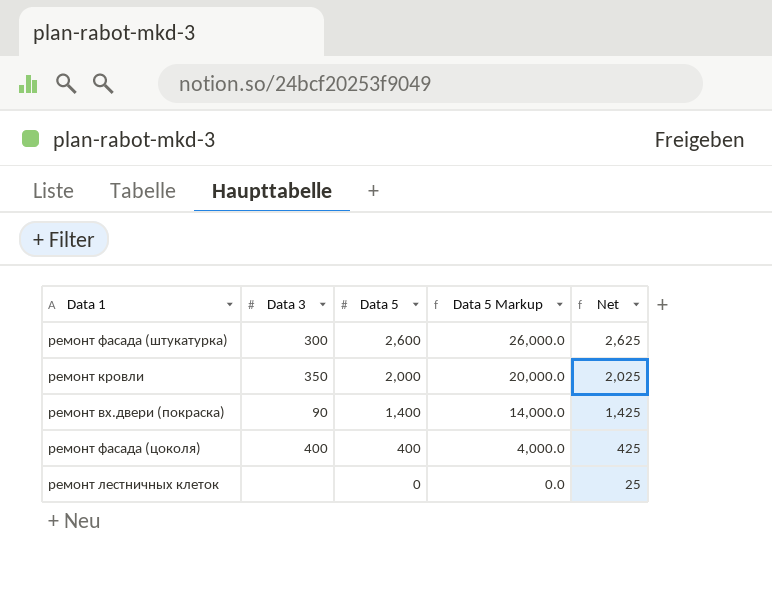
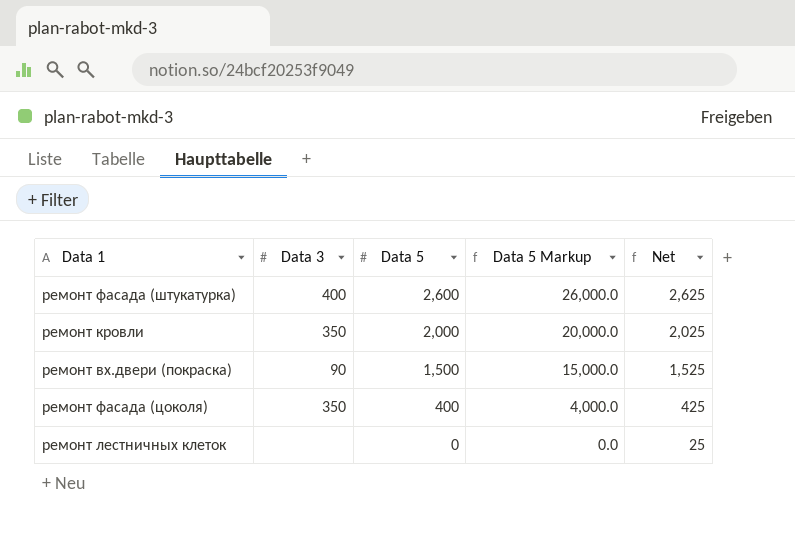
ремонт фасада (штукатурка) | Data 3: 300 -> 400
ремонт вх.двери (покраска) | Data 5: 1,400 -> 1,500
ремонт вх.двери (покраска) | Data 5 Markup: 14,000.0 -> 15,000.0
ремонт вх.двери (покраска) | Net: 1,425 -> 1,525
ремонт фасада (цоколя) | Data 3: 400 -> 350

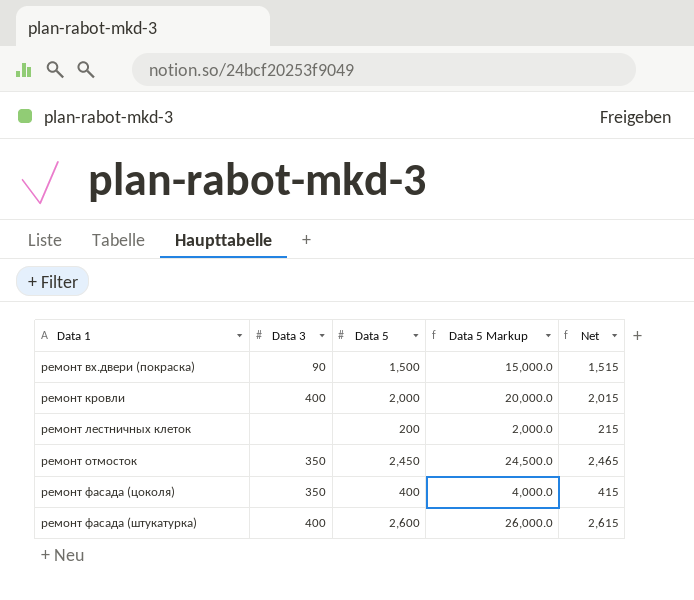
row order: Data 5 descending -> Data 1 ascending
column Net | formula: [Data 5] + 25 -> [Data 5] + 15
ремонт кровли | Data 3: 350 -> 400
ремонт лестничных клеток | Data 5: 0 -> 200
ремонт лестничных клеток | Data 5 Markup: 0.0 -> 2,000.0
row ремонт отмосток: none -> 350 | 2,450 | 24,500.0 | 2,465

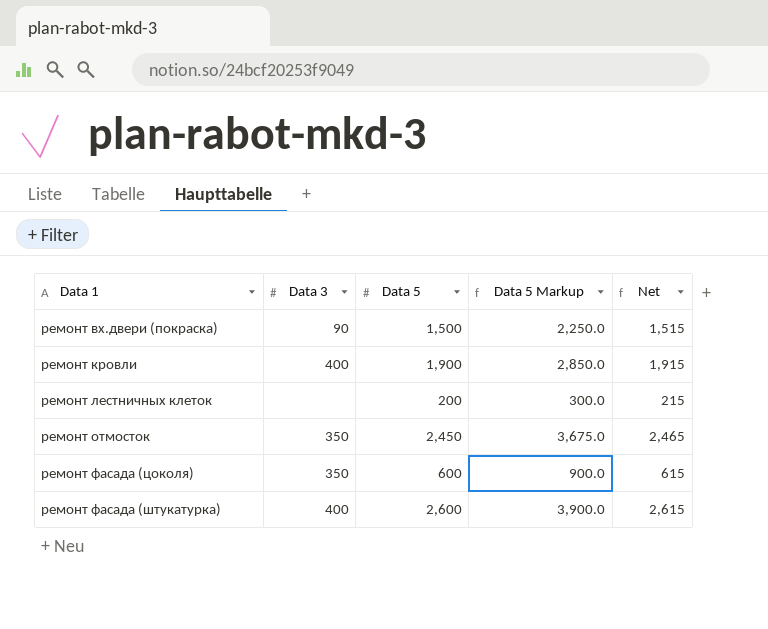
column Data 5 Markup | formula: [Data 5] * 10 -> [Data 5] * 1.5
ремонт кровли | Data 5: 2,000 -> 1,900
ремонт кровли | Net: 2,015 -> 1,915
ремонт фасада (цоколя) | Data 5: 400 -> 600
ремонт фасада (цоколя) | Net: 415 -> 615

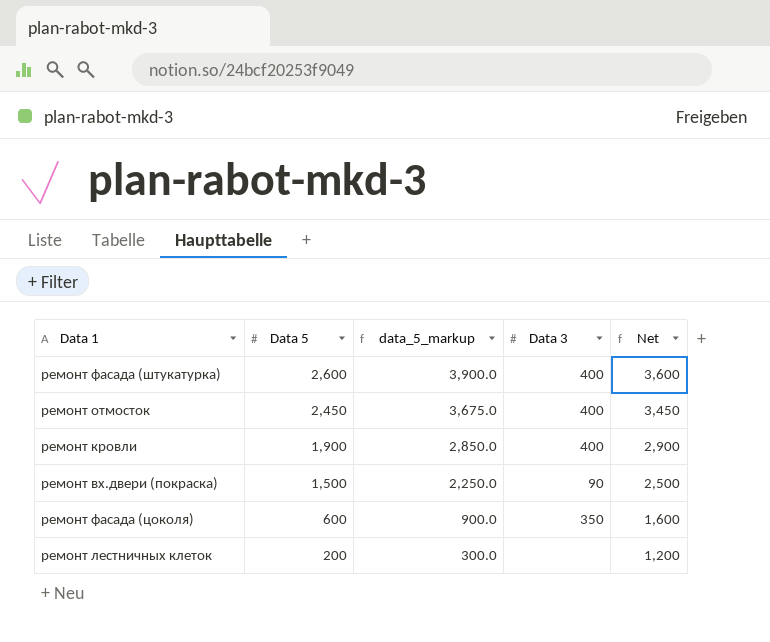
row order: Data 1 ascending -> Data 5 descending
column name: Data 5 Markup -> data_5_markup
column Data 3 | position: 2 -> 4
column Net | formula: [Data 5] + 15 -> [Data 5] + 1000
ремонт отмосток | Data 3: 350 -> 400

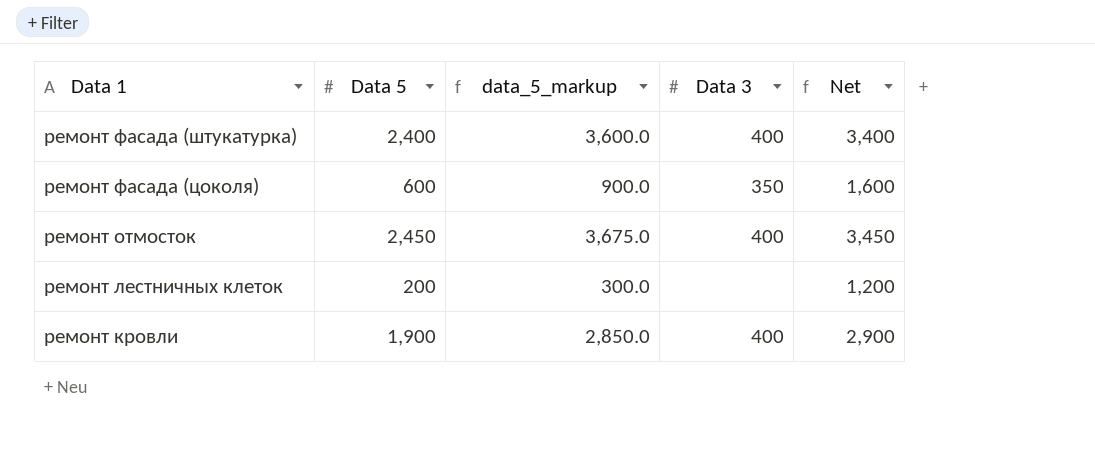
row order: Data 5 descending -> Data 1 descending
row ремонт вх.двери (покраска): 1,500 | 2,250.0 | 90 | 2,500 -> none
ремонт фасада (штукатурка) | Data 5: 2,600 -> 2,400
ремонт фасада (штукатурка) | data_5_markup: 3,900.0 -> 3,600.0
ремонт фасада (штукатурка) | Net: 3,600 -> 3,400

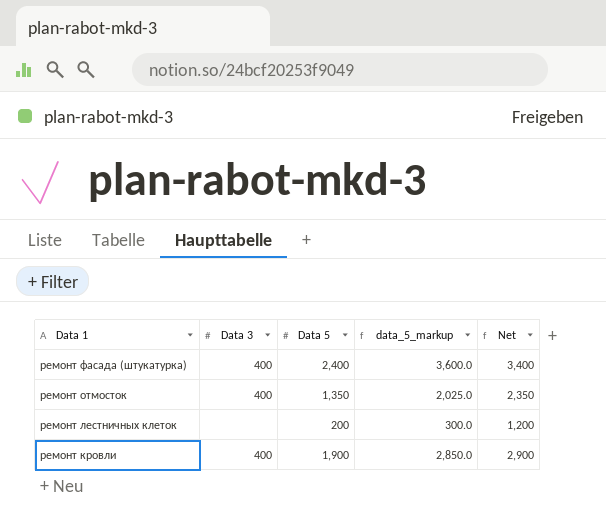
column Data 3 | position: 4 -> 2
row ремонт фасада (цоколя): 600 | 900.0 | 350 | 1,600 -> none
ремонт отмосток | Data 5: 2,450 -> 1,350
ремонт отмосток | data_5_markup: 3,675.0 -> 2,025.0
ремонт отмосток | Net: 3,450 -> 2,350

